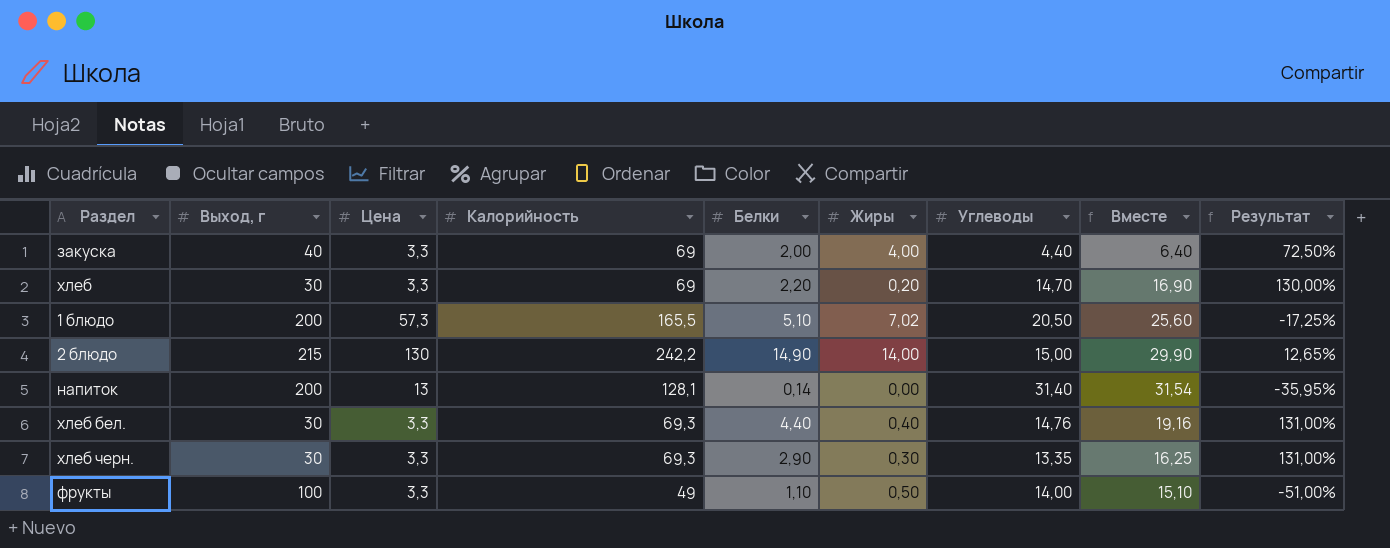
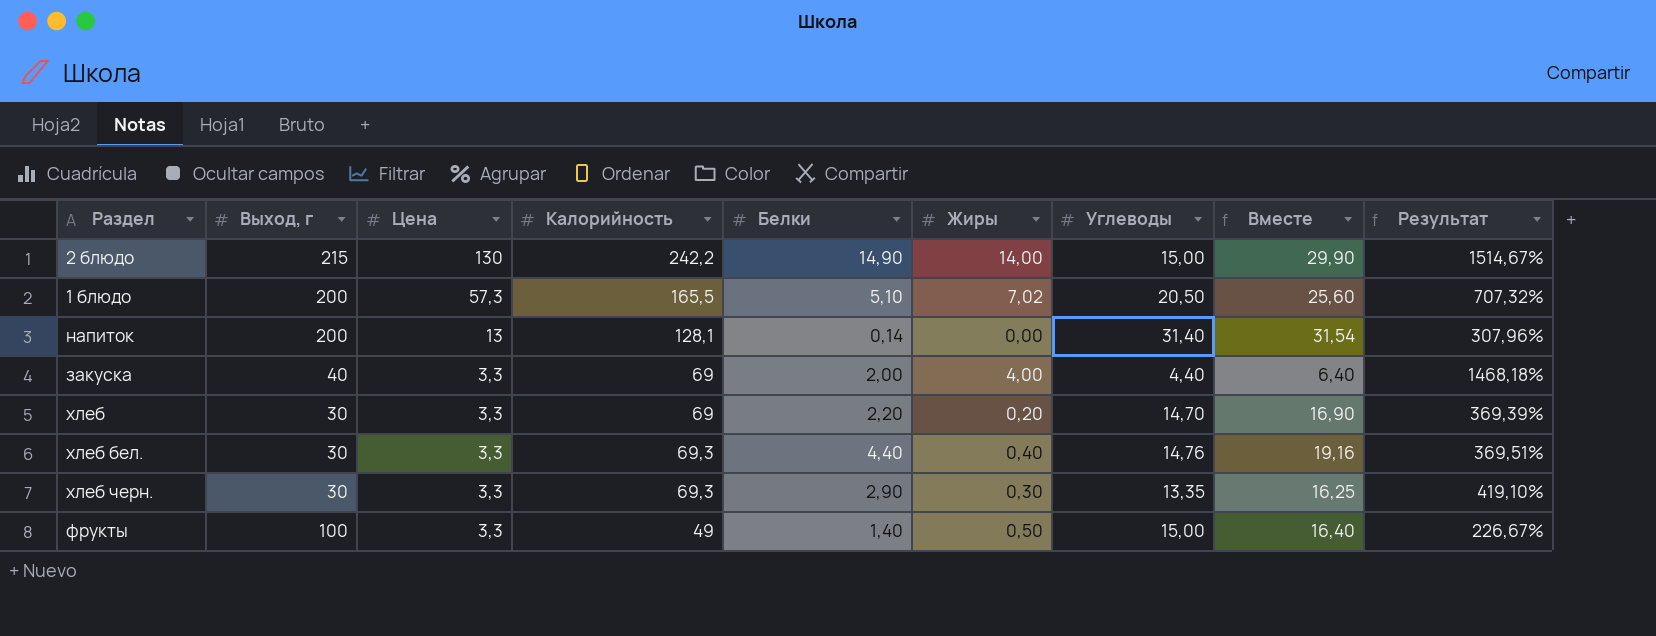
row order: none -> Цена descending
column Результат | formula: ([Калорийность] - [Выход, г]) / [Выход, г] -> ([Калорийность] - [Углеводы]) / [Углеводы]
фрукты | Белки: 1,10 -> 1,40
фрукты | Углеводы: 14,00 -> 15,00
фрукты | Вместе: 15,10 -> 16,40

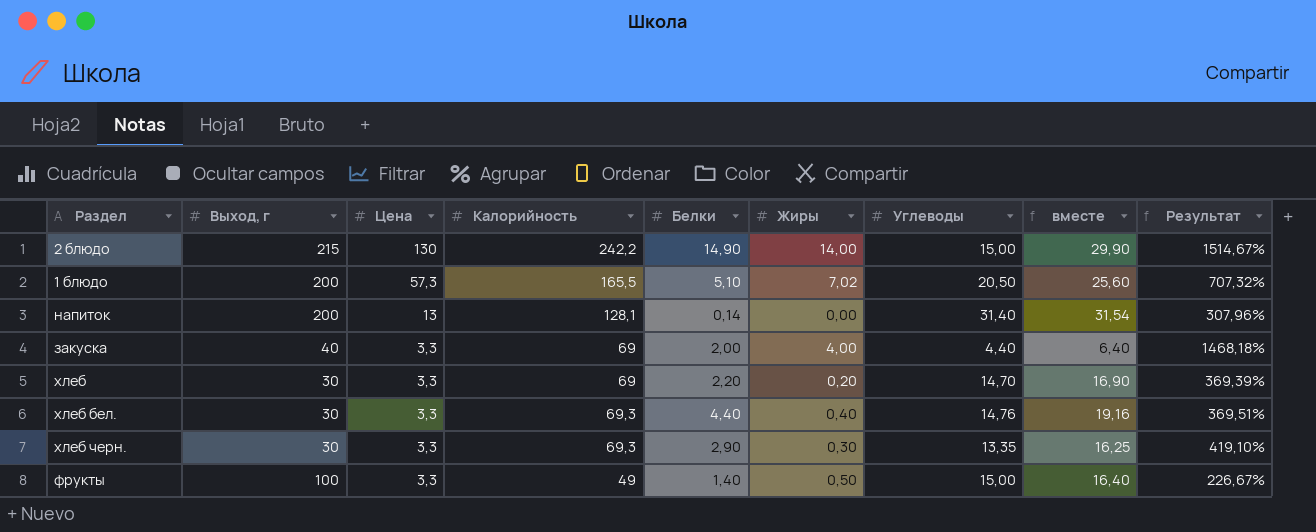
column name: Вместе -> вместе

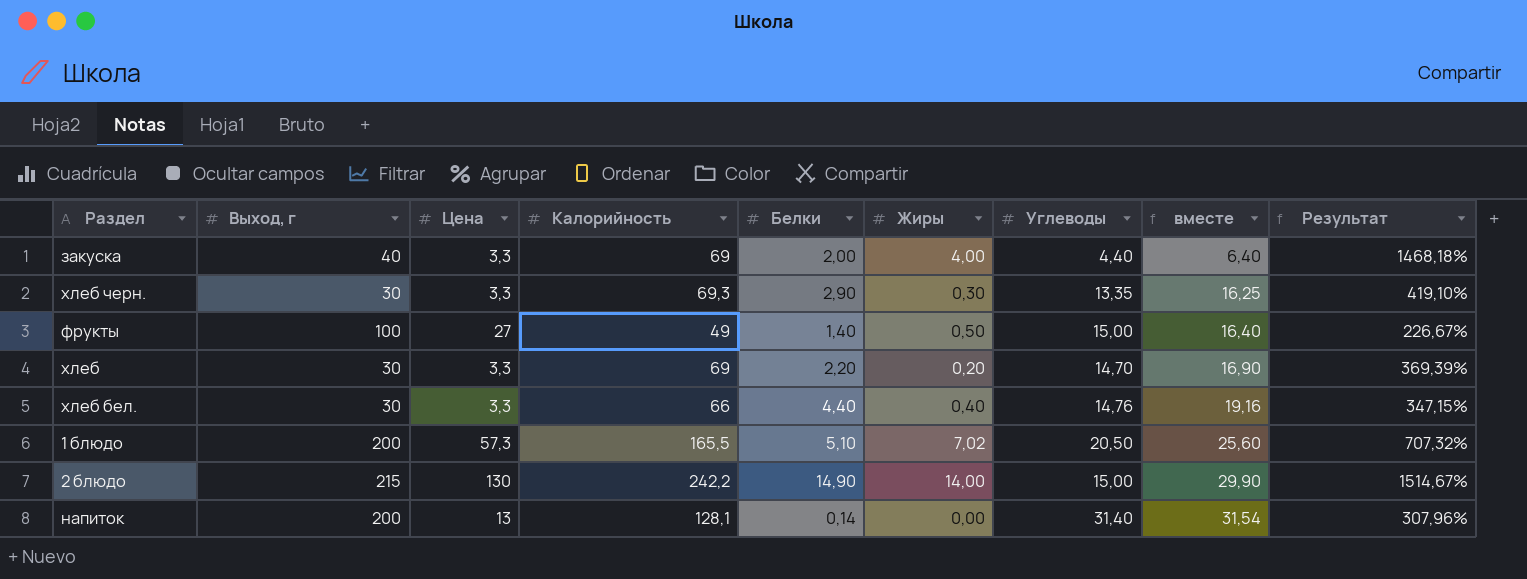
row order: Цена descending -> вместе ascending
фрукты | Цена: 3,3 -> 27
хлеб бел. | Калорийность: 69,3 -> 66
хлеб бел. | Результат: 369,51% -> 347,15%

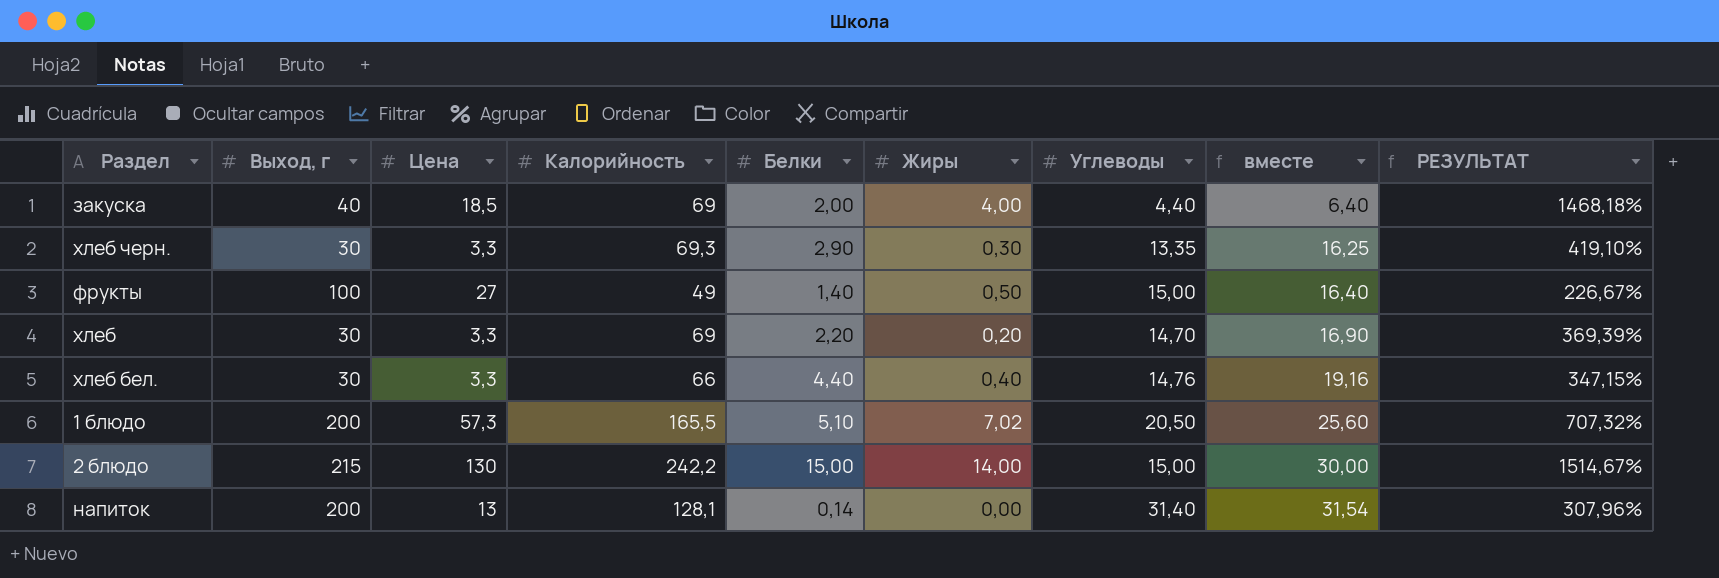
column name: Результат -> РЕЗУЛЬТАТ
закуска | Цена: 3,3 -> 18,5
2 блюдо | Белки: 14,90 -> 15,00
2 блюдо | вместе: 29,90 -> 30,00

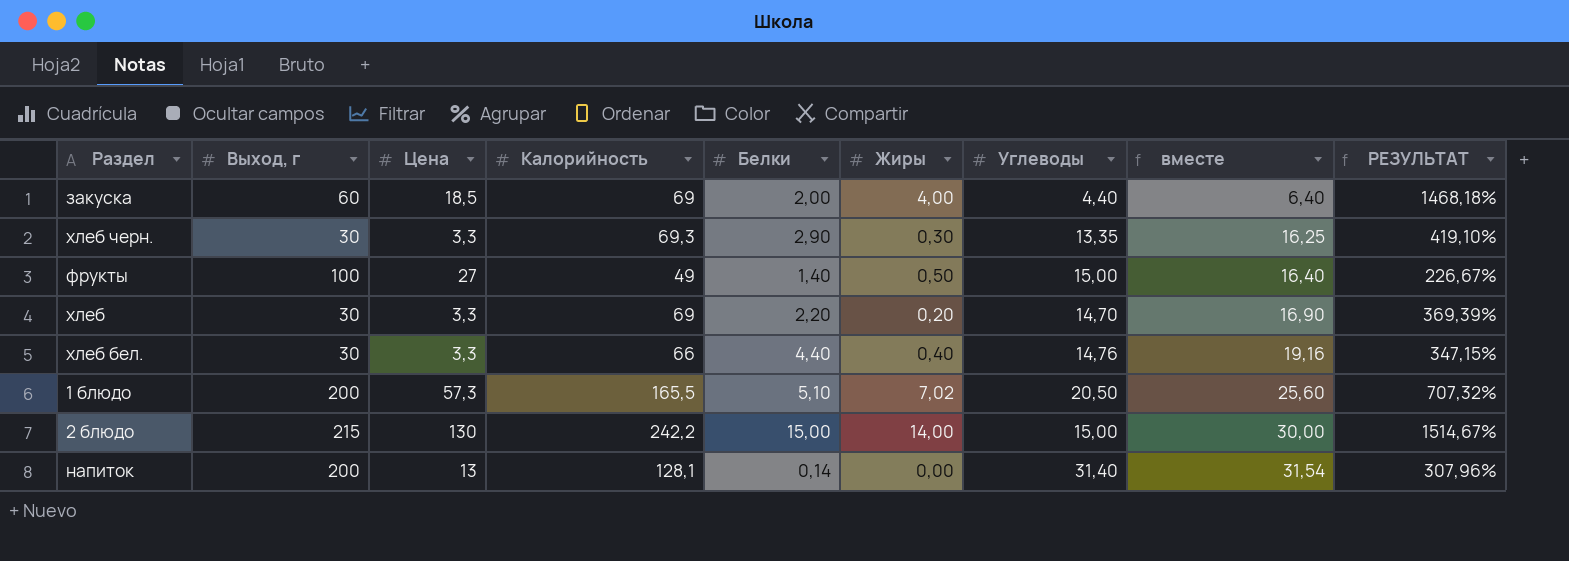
закуска | Выход, г: 40 -> 60

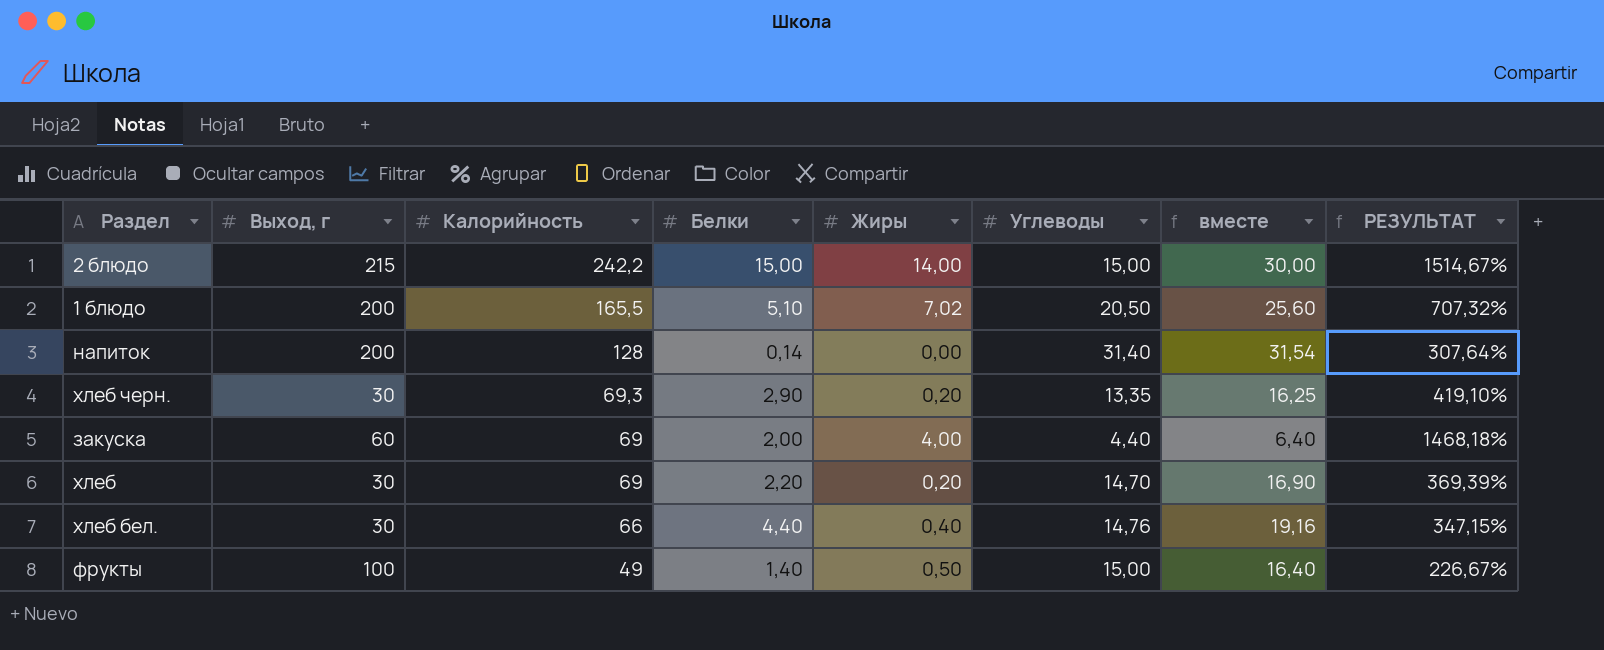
row order: вместе ascending -> Калорийность descending
column Цена | position: 3 -> none
напиток | Калорийность: 128,1 -> 128
напиток | РЕЗУЛЬТАТ: 307,96% -> 307,64%
хлеб черн. | Жиры: 0,30 -> 0,20

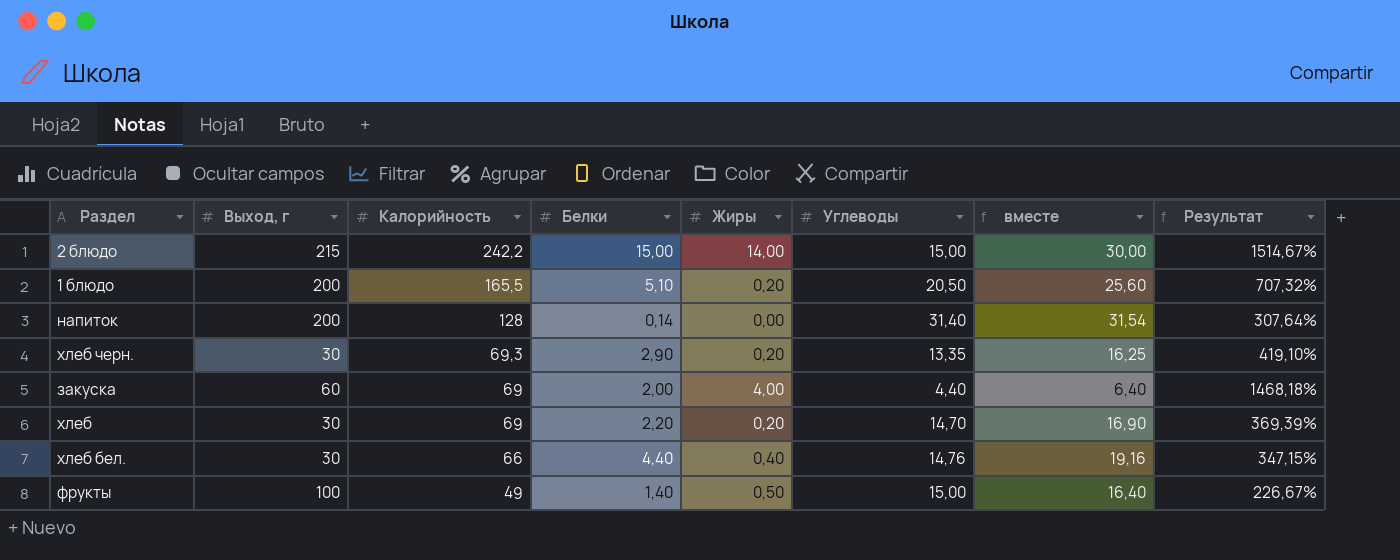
column name: РЕЗУЛЬТАТ -> Результат
1 блюдо | Жиры: 7,02 -> 0,20

